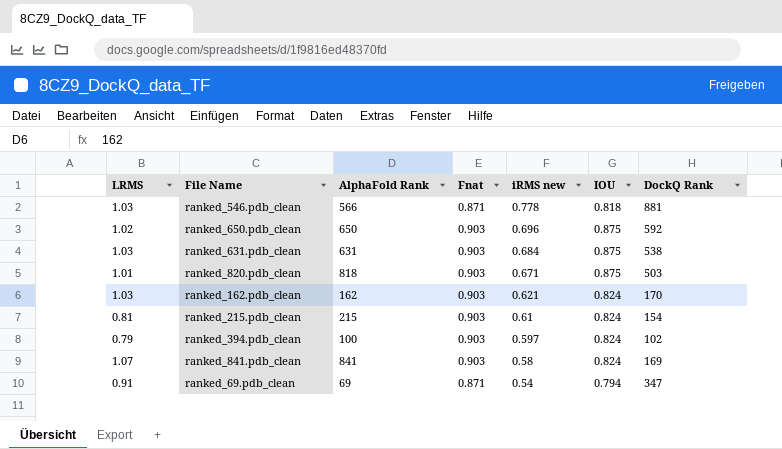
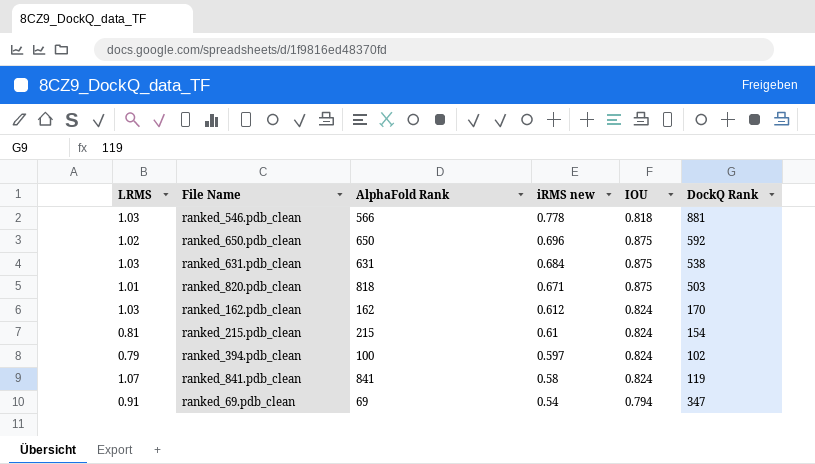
column Fnat | position: 4 -> none
ranked_162.pdb_clean | iRMS new: 0.621 -> 0.612
ranked_841.pdb_clean | DockQ Rank: 169 -> 119

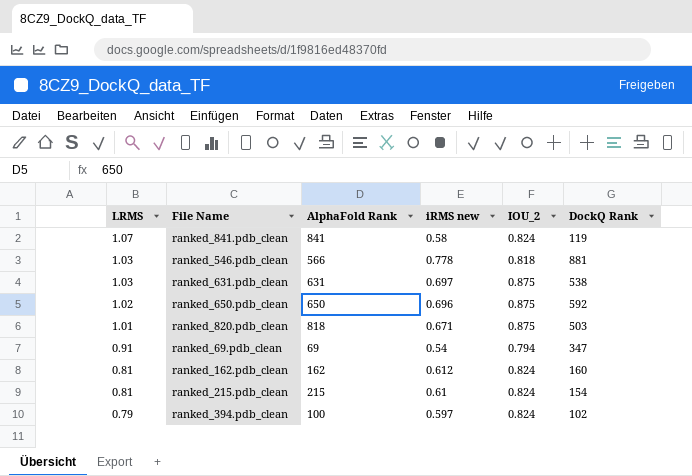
row order: iRMS new descending -> LRMS descending
column name: IOU -> IOU_2
ranked_631.pdb_clean | iRMS new: 0.684 -> 0.697
ranked_162.pdb_clean | LRMS: 1.03 -> 0.81
ranked_162.pdb_clean | DockQ Rank: 170 -> 160

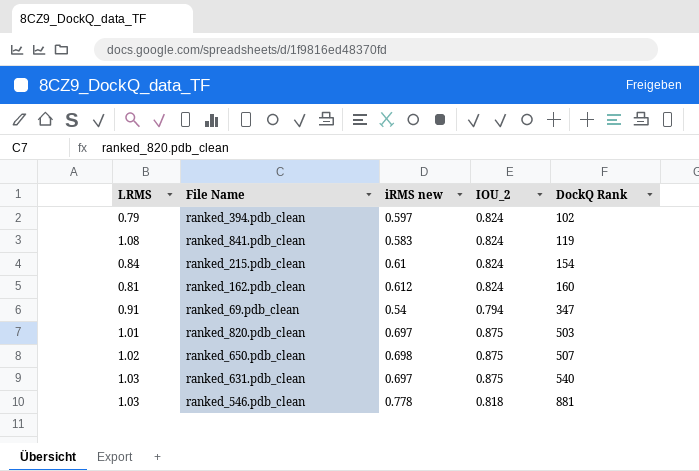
row order: LRMS descending -> DockQ Rank ascending
column AlphaFold Rank | position: 3 -> none
ranked_841.pdb_clean | LRMS: 1.07 -> 1.08
ranked_841.pdb_clean | iRMS new: 0.58 -> 0.583
ranked_215.pdb_clean | LRMS: 0.81 -> 0.84
ranked_820.pdb_clean | iRMS new: 0.671 -> 0.697
ranked_650.pdb_clean | iRMS new: 0.696 -> 0.698
ranked_650.pdb_clean | DockQ Rank: 592 -> 507
ranked_631.pdb_clean | DockQ Rank: 538 -> 540

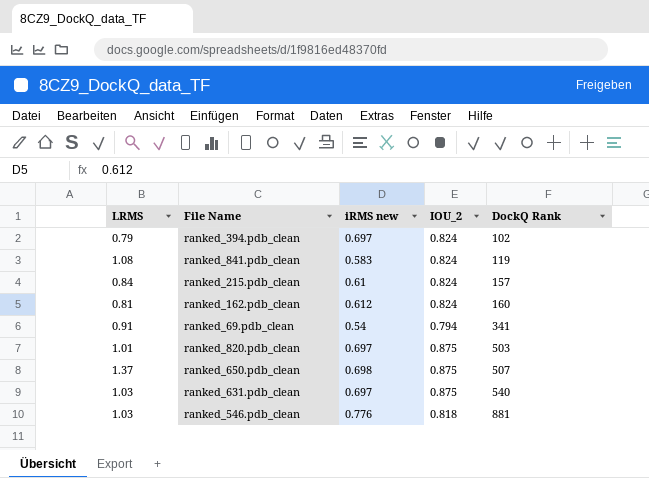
ranked_394.pdb_clean | iRMS new: 0.597 -> 0.697
ranked_215.pdb_clean | DockQ Rank: 154 -> 157
ranked_69.pdb_clean | DockQ Rank: 347 -> 341
ranked_650.pdb_clean | LRMS: 1.02 -> 1.37
ranked_546.pdb_clean | iRMS new: 0.778 -> 0.776

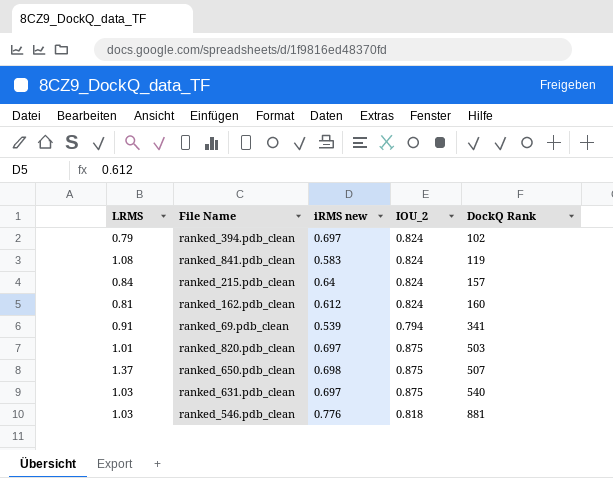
ranked_215.pdb_clean | iRMS new: 0.61 -> 0.64
ranked_69.pdb_clean | iRMS new: 0.54 -> 0.539

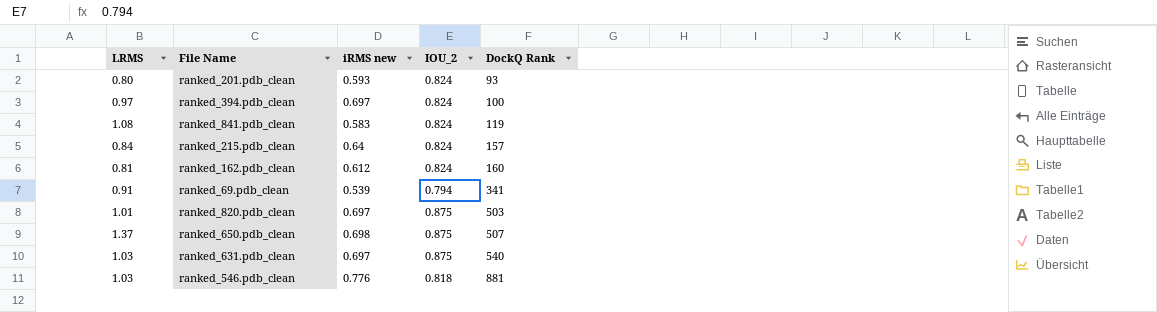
row ranked_201.pdb_clean: none -> 0.80 | 0.593 | 0.824 | 93
ranked_394.pdb_clean | LRMS: 0.79 -> 0.97
ranked_394.pdb_clean | DockQ Rank: 102 -> 100

